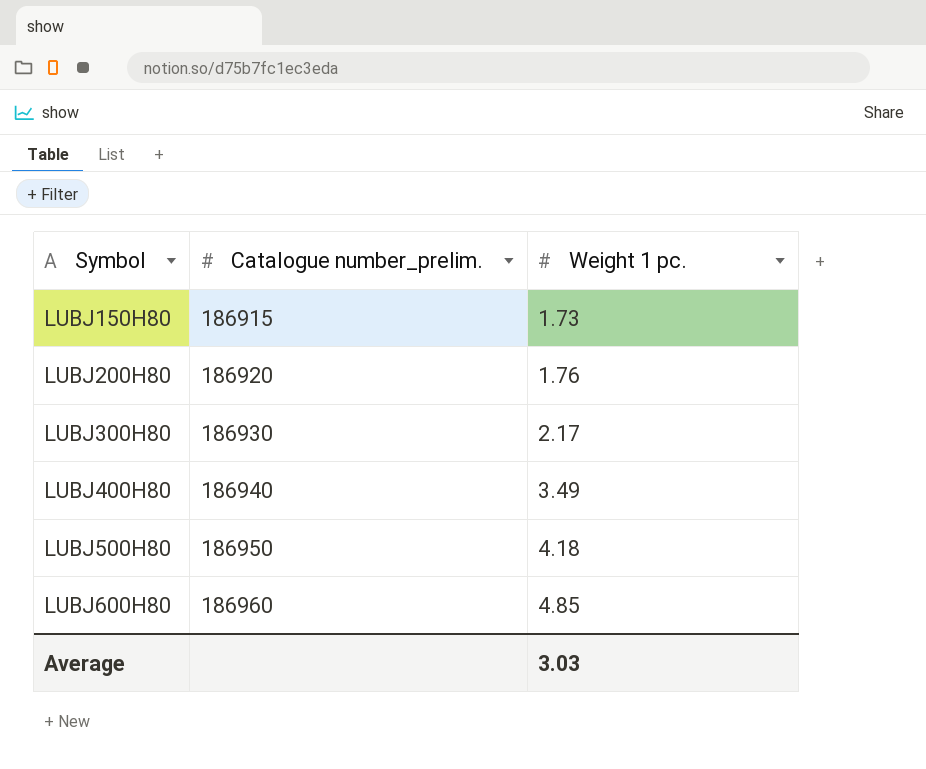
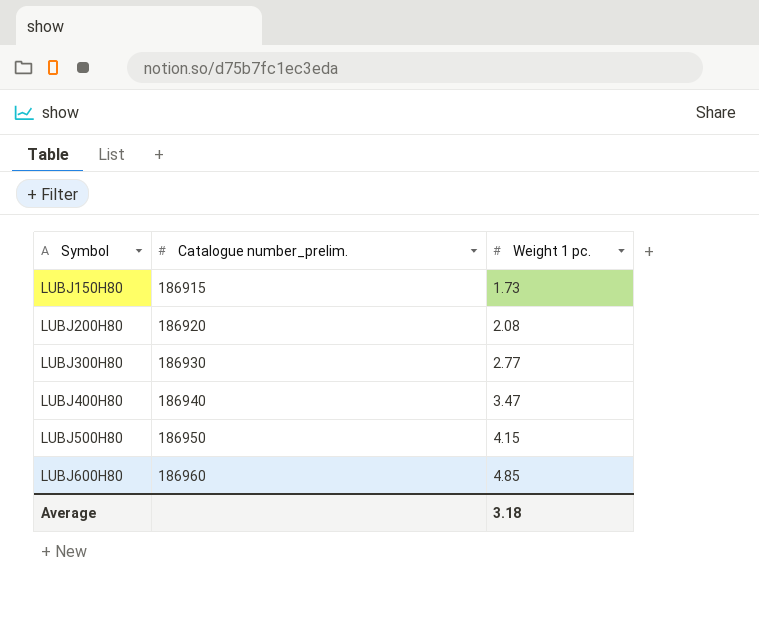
LUBJ200H80 | Weight 1 pc.: 1.76 -> 2.08
LUBJ300H80 | Weight 1 pc.: 2.17 -> 2.77
LUBJ400H80 | Weight 1 pc.: 3.49 -> 3.47
LUBJ500H80 | Weight 1 pc.: 4.18 -> 4.15
Average | Weight 1 pc.: 3.03 -> 3.18

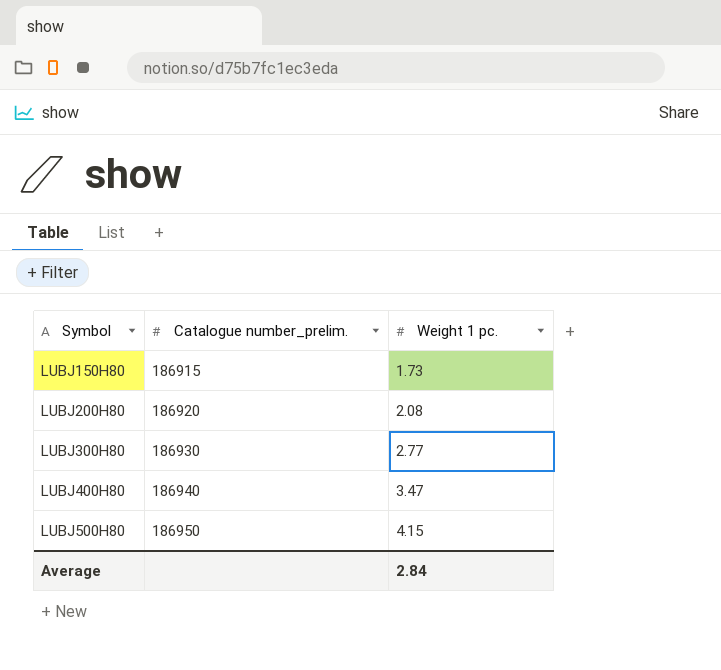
row LUBJ600H80: 186960 | 4.85 -> none
Average | Weight 1 pc.: 3.18 -> 2.84

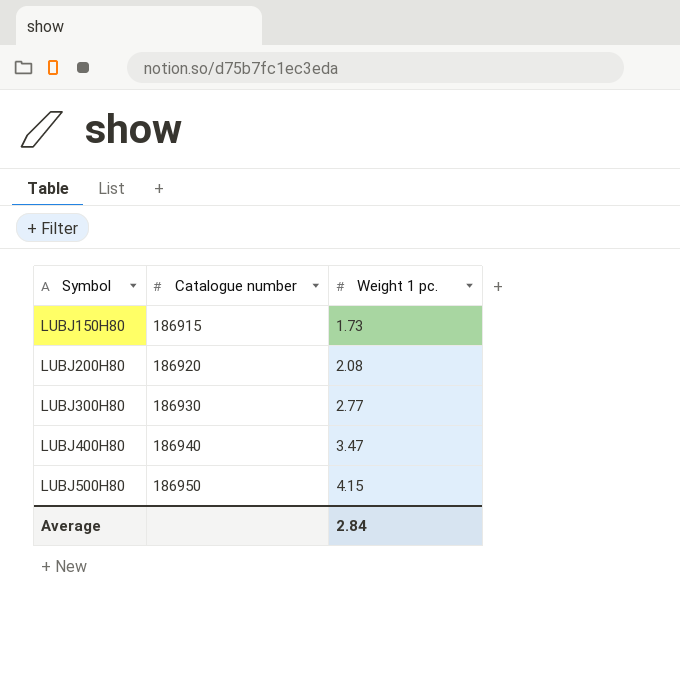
column name: Catalogue number_prelim. -> Catalogue number

